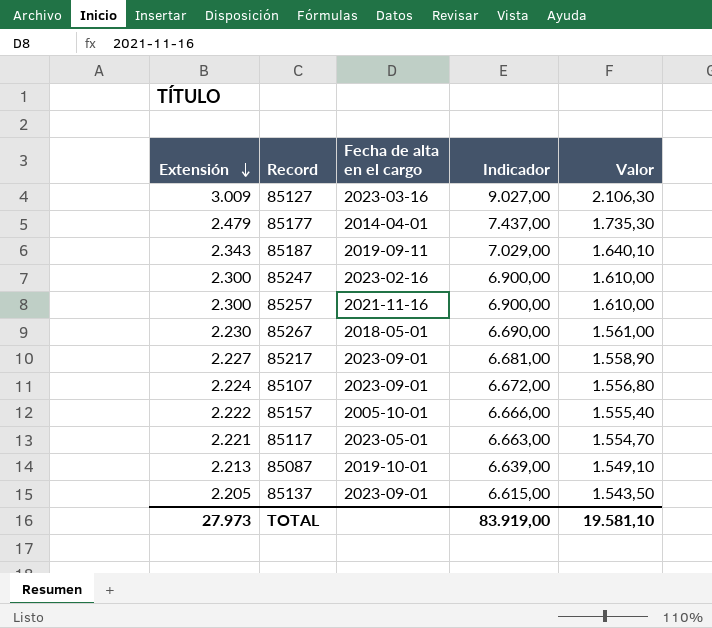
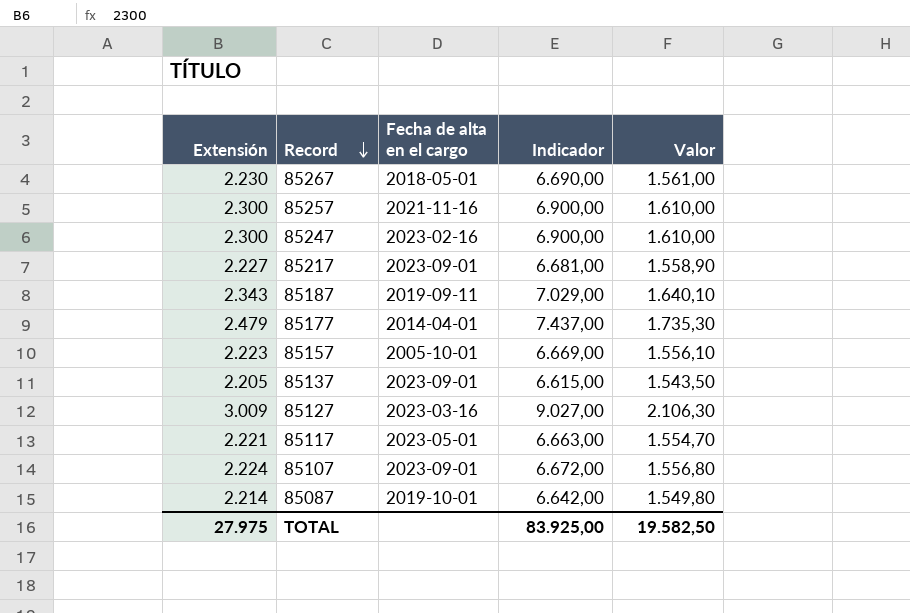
row order: Extensión descending -> Record descending
85157 | Extensión: 2.222 -> 2.223
85157 | Indicador: 6.666,00 -> 6.669,00
85157 | Valor: 1.555,40 -> 1.556,10
85087 | Extensión: 2.213 -> 2.214
85087 | Indicador: 6.639,00 -> 6.642,00
85087 | Valor: 1.549,10 -> 1.549,80
TOTAL | Extensión: 27.973 -> 27.975
TOTAL | Indicador: 83.919,00 -> 83.925,00
TOTAL | Valor: 19.581,10 -> 19.582,50

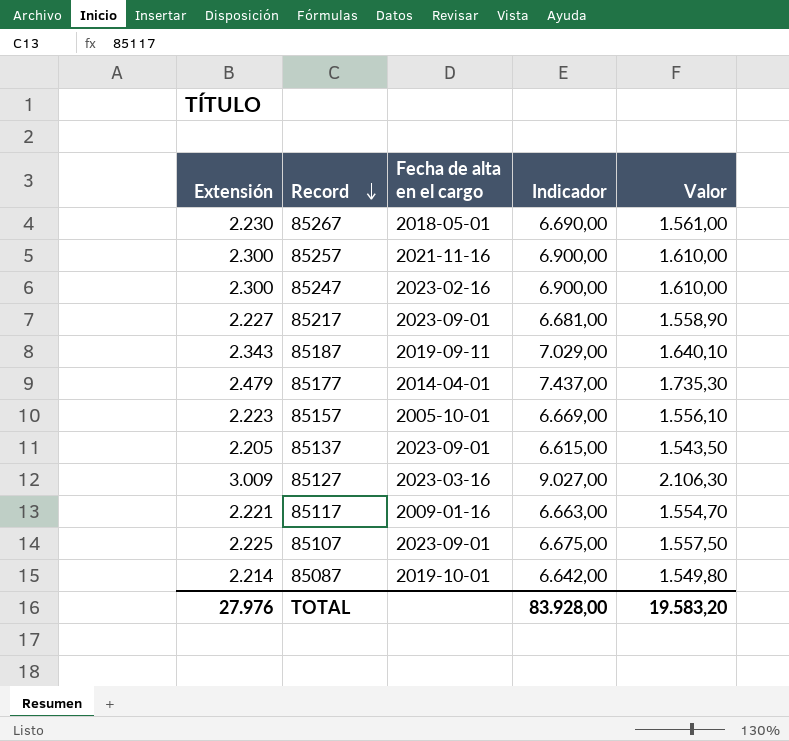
85117 | Fecha de alta en el cargo: 2023-05-01 -> 2009-01-16
85107 | Extensión: 2.224 -> 2.225
85107 | Indicador: 6.672,00 -> 6.675,00
85107 | Valor: 1.556,80 -> 1.557,50
TOTAL | Extensión: 27.975 -> 27.976
TOTAL | Indicador: 83.925,00 -> 83.928,00
TOTAL | Valor: 19.582,50 -> 19.583,20

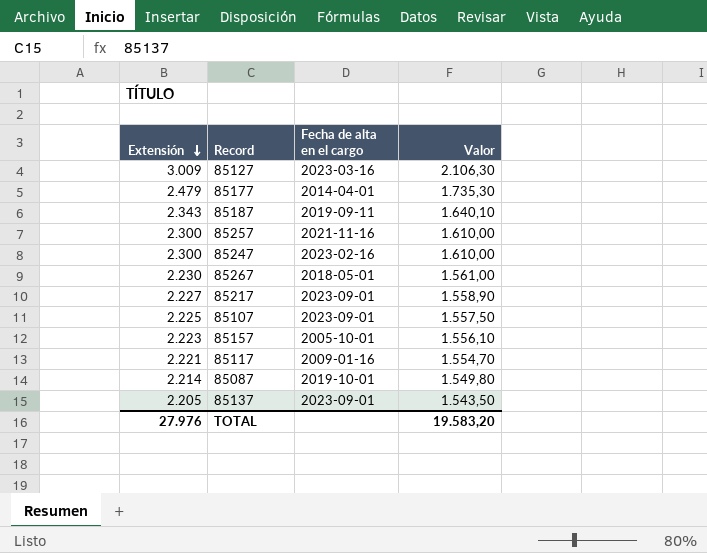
row order: Record descending -> Extensión descending
column Indicador | formula: [Extensión] * 3 -> none

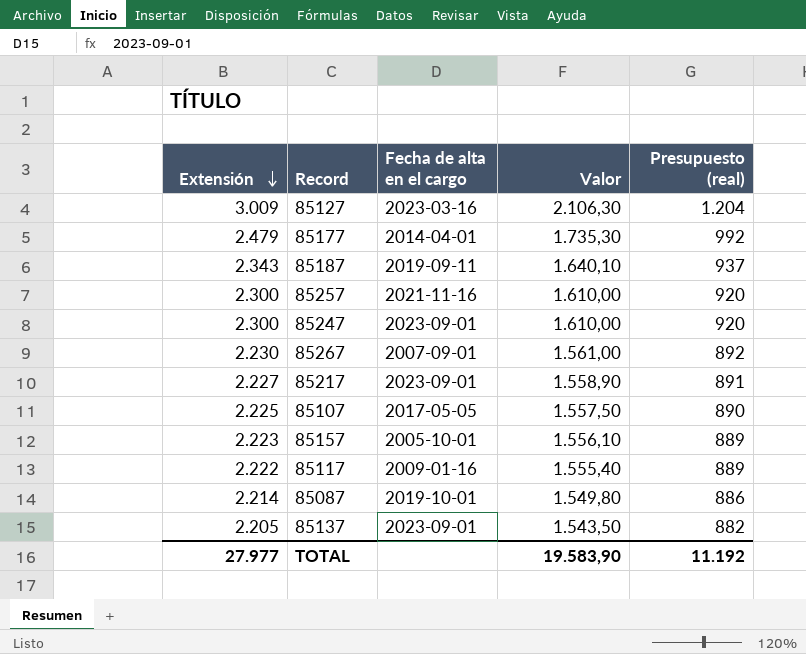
column Presupuesto (real) | formula: none -> [Extensión] * 0,4
85247 | Fecha de alta en el cargo: 2023-02-16 -> 2023-09-01
85267 | Fecha de alta en el cargo: 2018-05-01 -> 2007-09-01
85107 | Fecha de alta en el cargo: 2023-09-01 -> 2017-05-05
85117 | Extensión: 2.221 -> 2.222
85117 | Valor: 1.554,70 -> 1.555,40
TOTAL | Extensión: 27.976 -> 27.977
TOTAL | Valor: 19.583,20 -> 19.583,90

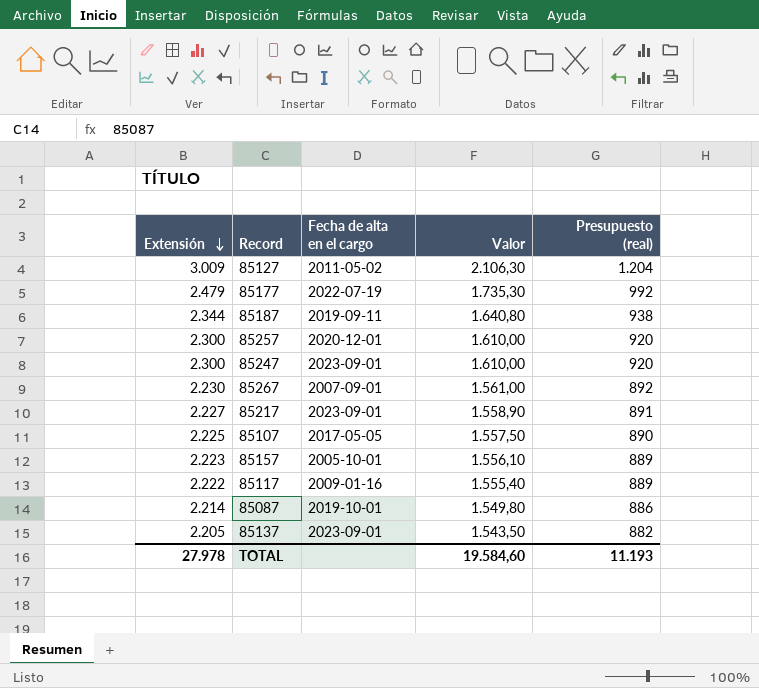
85127 | Fecha de alta en el cargo: 2023-03-16 -> 2011-05-02
85177 | Fecha de alta en el cargo: 2014-04-01 -> 2022-07-19
85187 | Extensión: 2.343 -> 2.344
85187 | Valor: 1.640,10 -> 1.640,80
85187 | Presupuesto (real): 937 -> 938
85257 | Fecha de alta en el cargo: 2021-11-16 -> 2020-12-01
TOTAL | Extensión: 27.977 -> 27.978
TOTAL | Valor: 19.583,90 -> 19.584,60
TOTAL | Presupuesto (real): 11.192 -> 11.193

